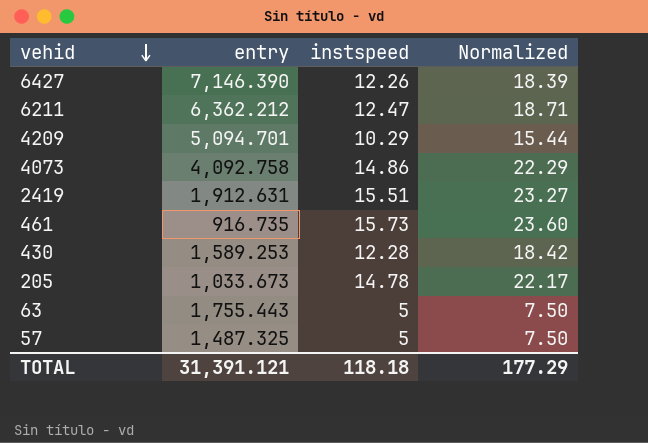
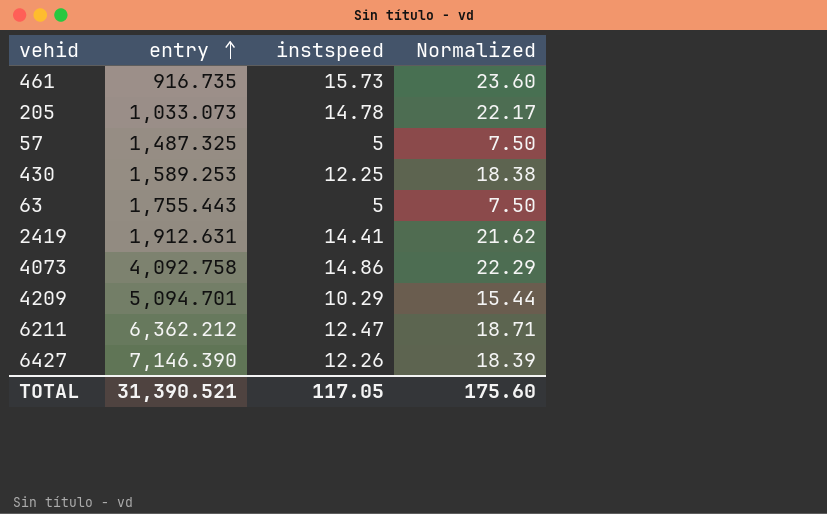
row order: vehid descending -> entry ascending
205 | entry: 1,033.673 -> 1,033.073
430 | instspeed: 12.28 -> 12.25
430 | Normalized: 18.42 -> 18.38
2419 | instspeed: 15.51 -> 14.41
2419 | Normalized: 23.27 -> 21.62
TOTAL | entry: 31,391.121 -> 31,390.521
TOTAL | instspeed: 118.18 -> 117.05
TOTAL | Normalized: 177.29 -> 175.60

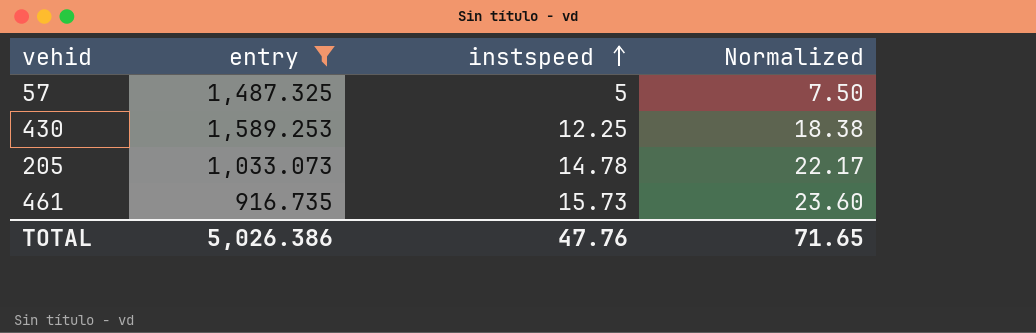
filter: none -> entry <= 1,589.253
row order: entry ascending -> instspeed ascending
TOTAL | entry: 31,390.521 -> 5,026.386
TOTAL | instspeed: 117.05 -> 47.76
TOTAL | Normalized: 175.60 -> 71.65

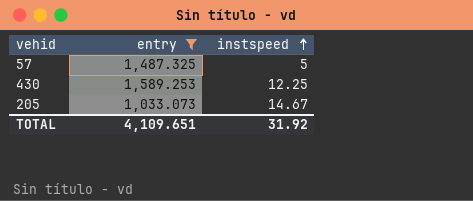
column Normalized | formula: [instspeed] * 1.5 -> none
row 461: 916.735 | 15.73 | 23.60 -> none
205 | instspeed: 14.78 -> 14.67
TOTAL | entry: 5,026.386 -> 4,109.651
TOTAL | instspeed: 47.76 -> 31.92

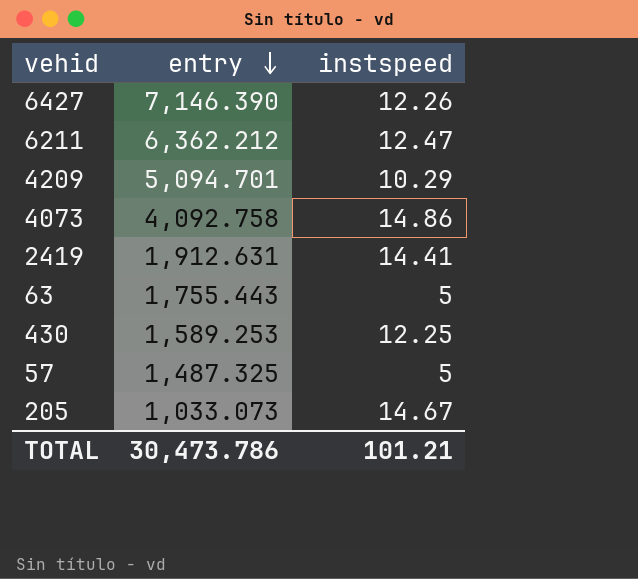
filter: entry <= 1,589.253 -> none
row order: instspeed ascending -> entry descending
TOTAL | entry: 4,109.651 -> 30,473.786
TOTAL | instspeed: 31.92 -> 101.21

